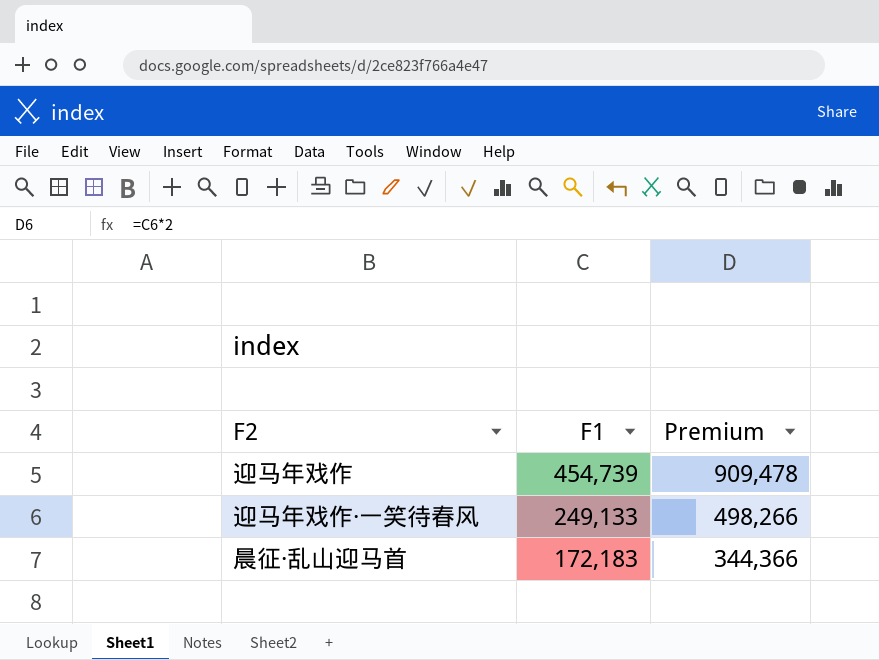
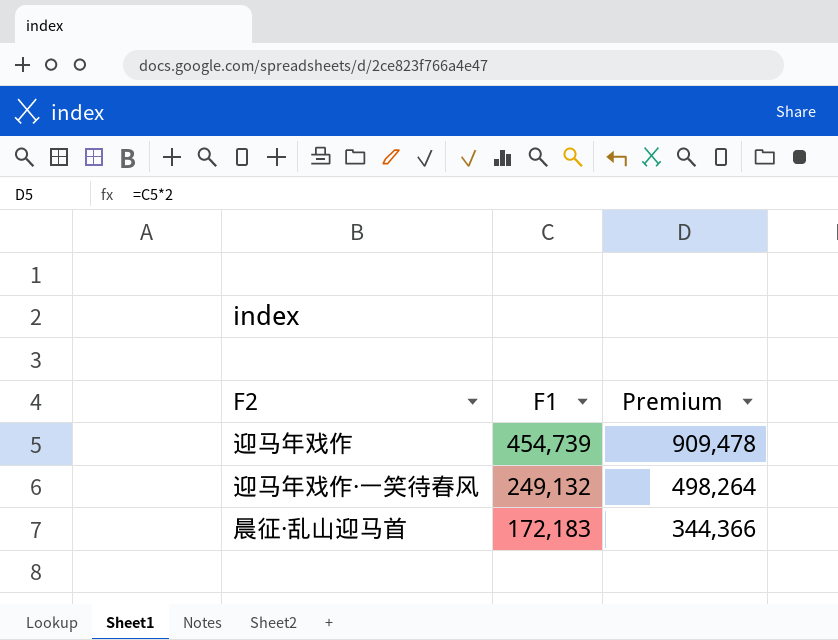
迎马年戏作·一笑待春风 | F1: 249,133 -> 249,132
迎马年戏作·一笑待春风 | Premium: 498,266 -> 498,264

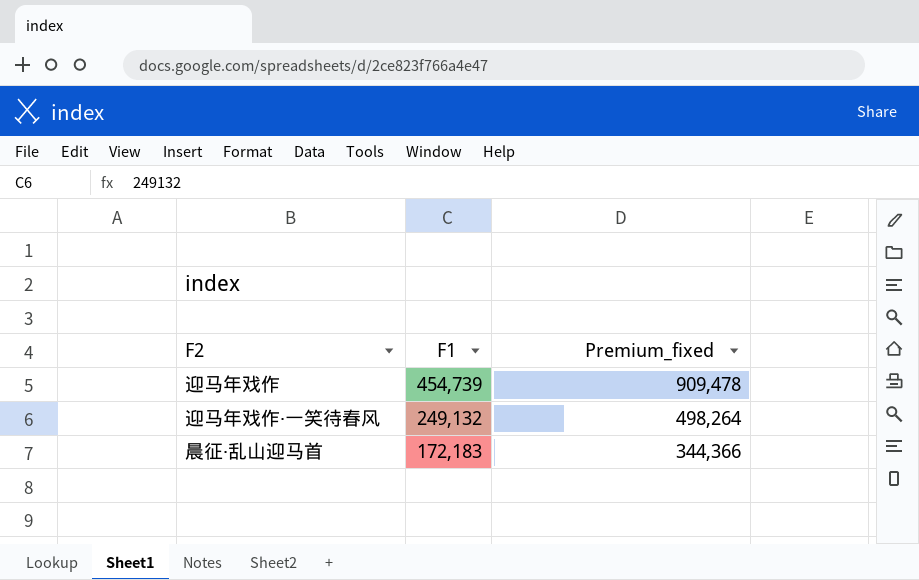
column name: Premium -> Premium_fixed

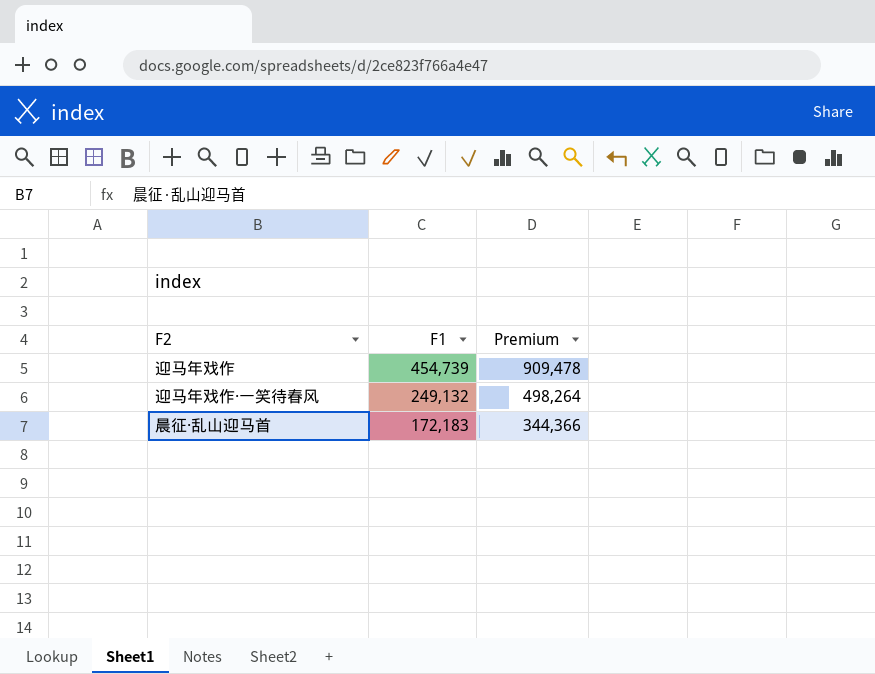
column name: Premium_fixed -> Premium

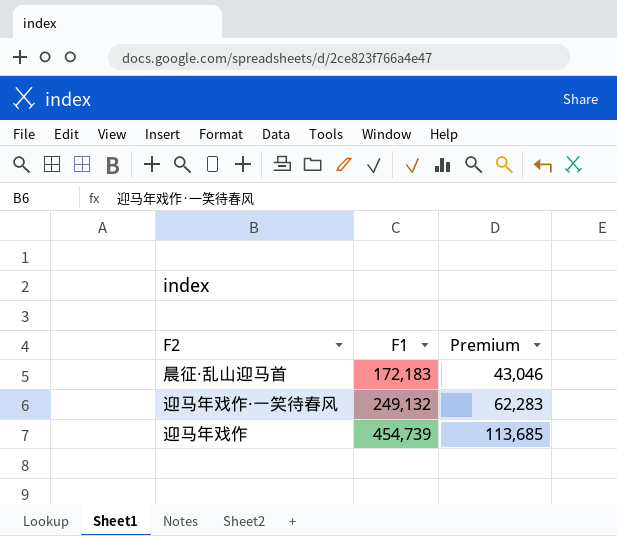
row order: F1 descending -> F1 ascending
column Premium | formula: [F1] * 2 -> [F1] * 0.25

